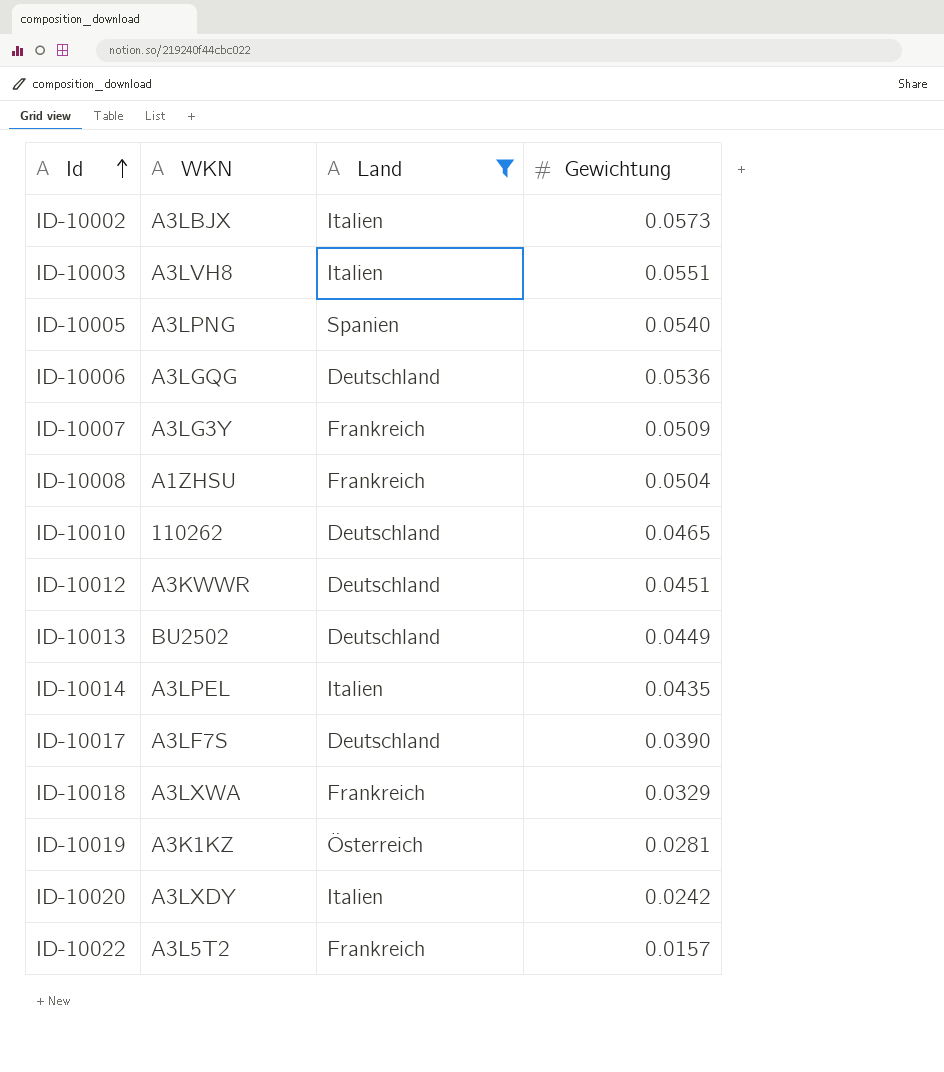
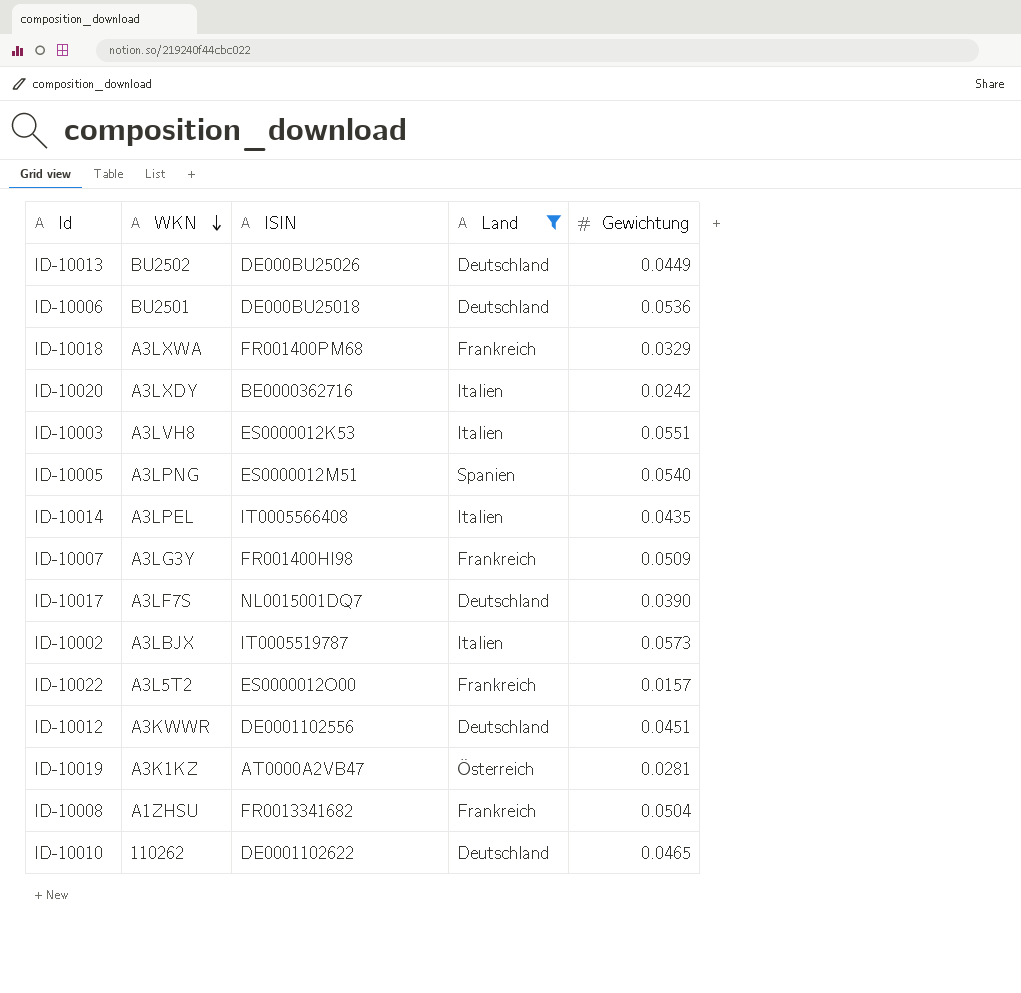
row order: Id ascending -> WKN descending
column ISIN | position: none -> 3
ID-10006 | WKN: A3LGQG -> BU2501

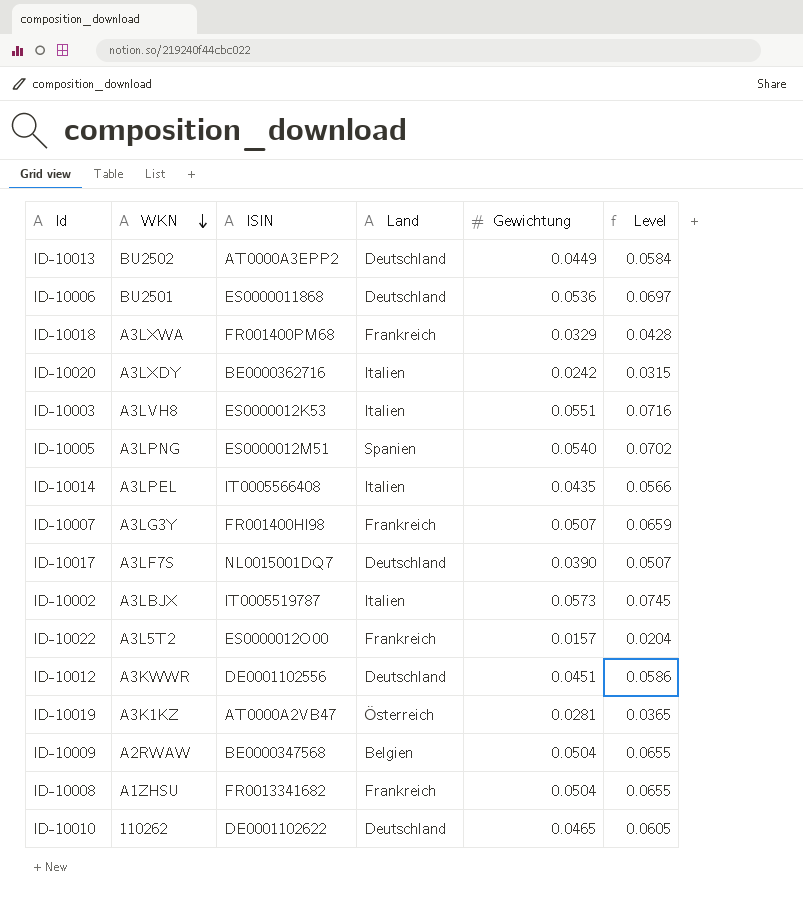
filter: Land != Belgien -> none
column Level | formula: none -> [Gewichtung] * 1.3
ID-10013 | ISIN: DE000BU25026 -> AT0000A3EPP2
ID-10006 | ISIN: DE000BU25018 -> ES0000011868
ID-10007 | Gewichtung: 0.0509 -> 0.0507

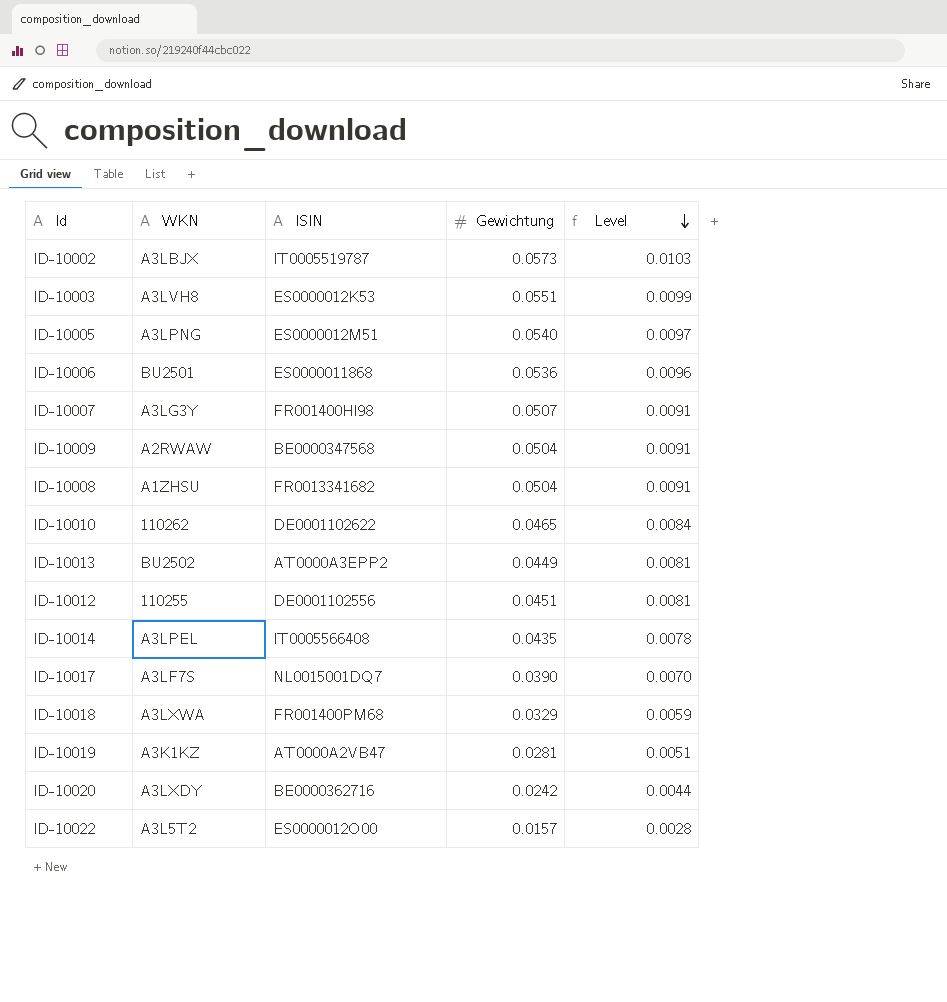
row order: WKN descending -> Level descending
column Land | position: 4 -> none
column Level | formula: [Gewichtung] * 1.3 -> [Gewichtung] * 0.18
ID-10012 | WKN: A3KWWR -> 110255

